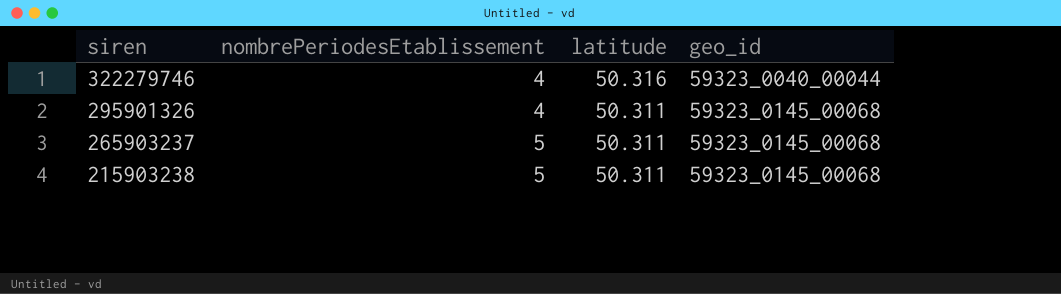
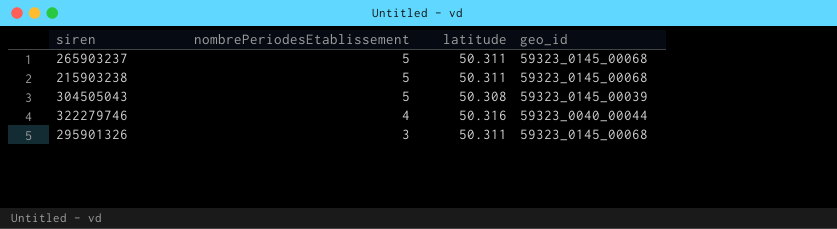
row order: siren descending -> nombrePeriodesEtablissement descending
row 304505043: none -> 5 | 50.308 | 59323_0145_00039
295901326 | nombrePeriodesEtablissement: 4 -> 3

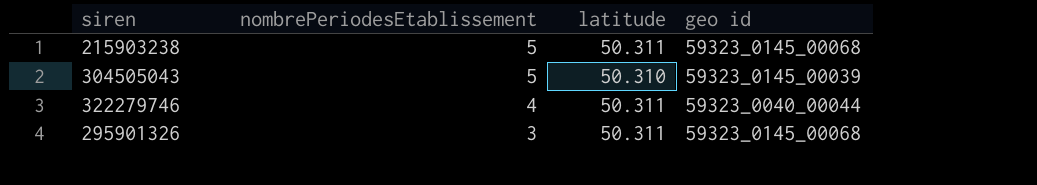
column name: geo_id -> geo id
row 265903237: 5 | 50.311 | 59323_0145_00068 -> none
304505043 | latitude: 50.308 -> 50.310
322279746 | latitude: 50.316 -> 50.311

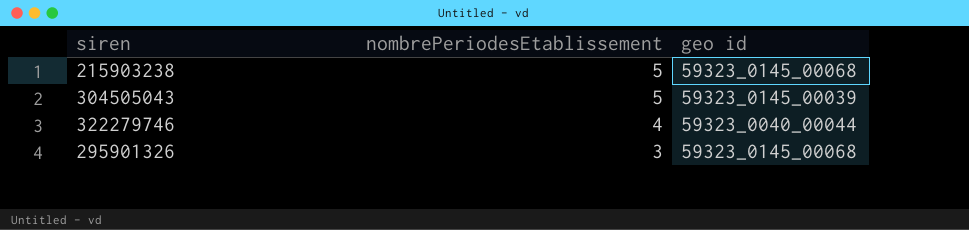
column latitude | position: 3 -> none

